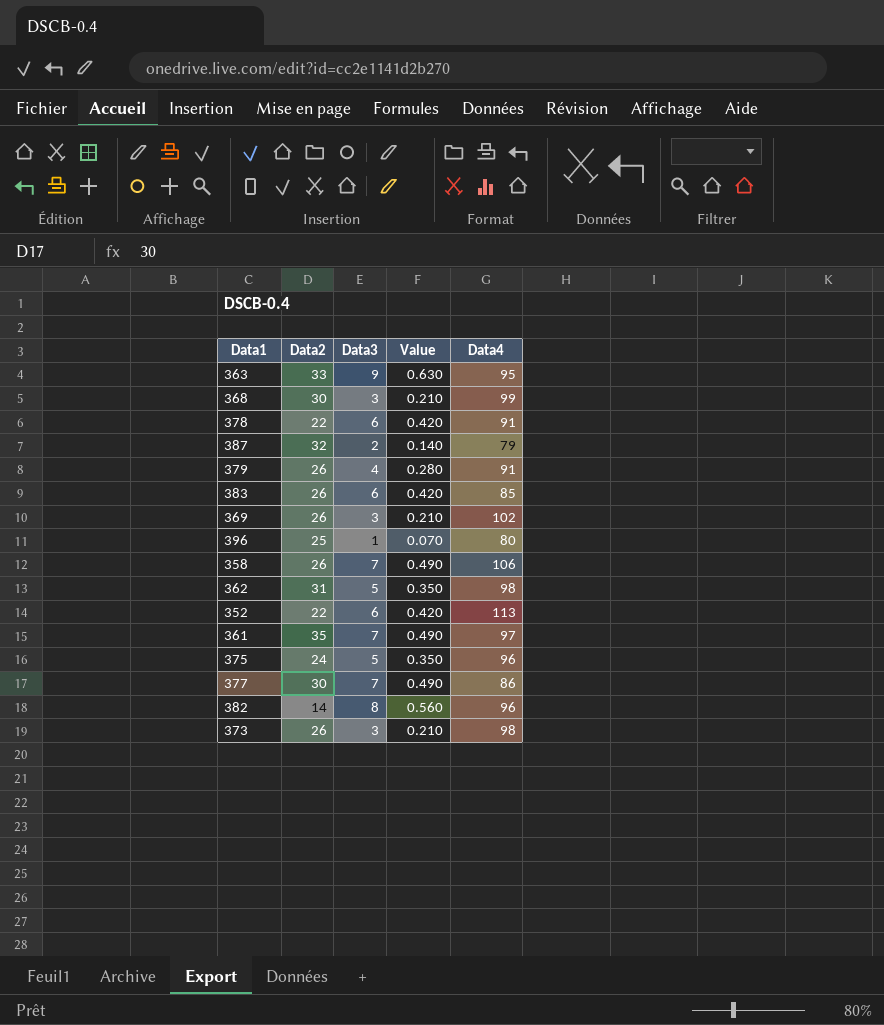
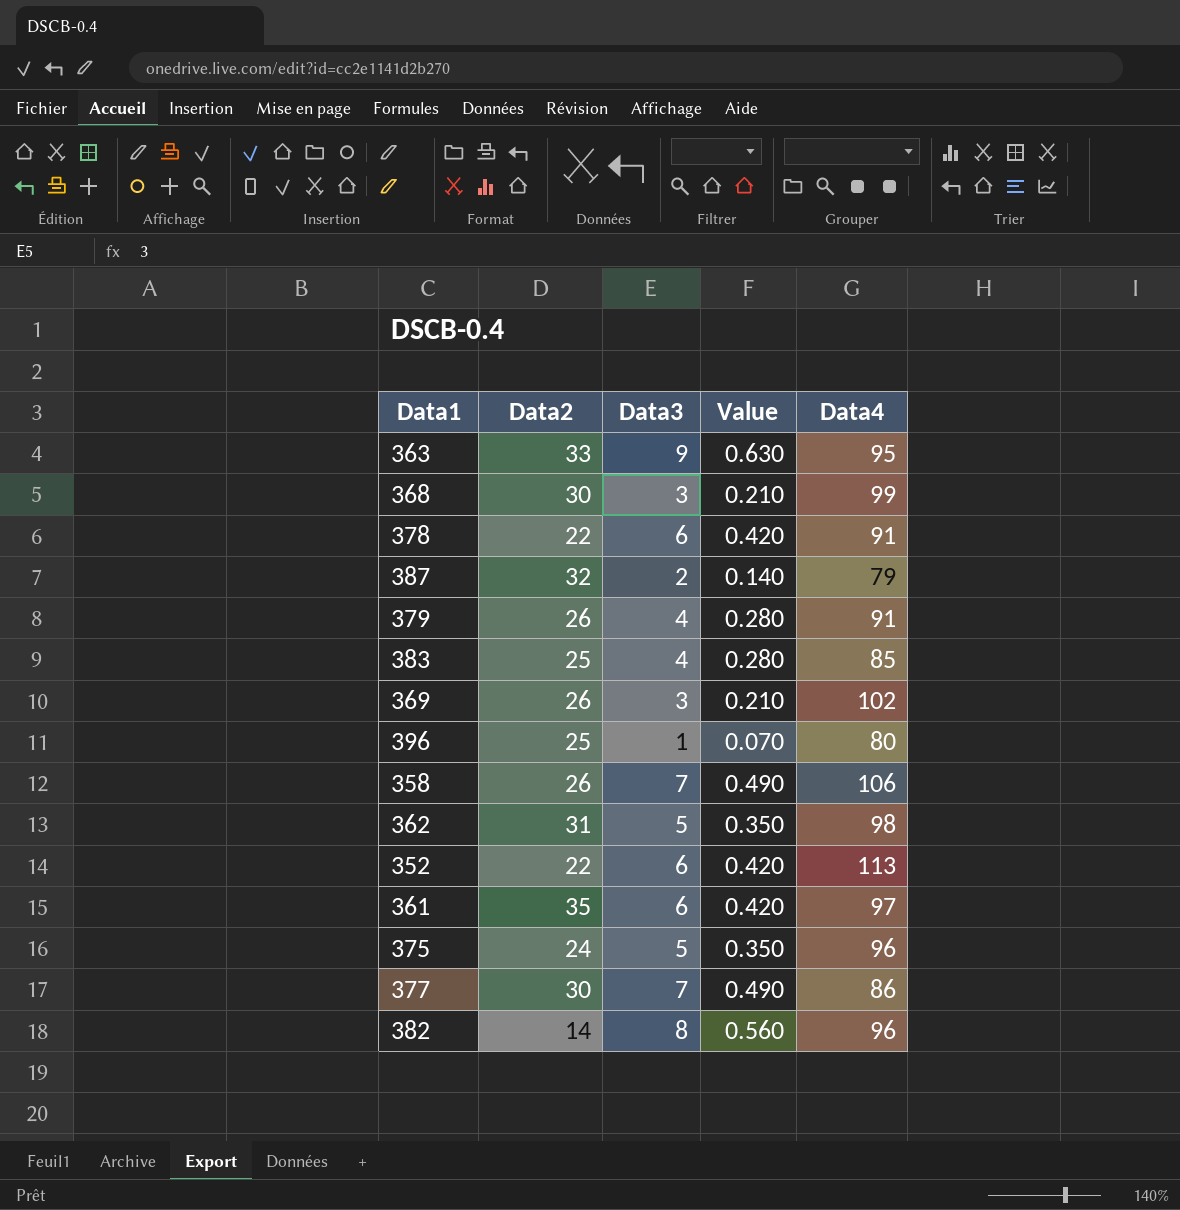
row 373: 26 | 3 | 0.210 | 98 -> none
383 | Data2: 26 -> 25
383 | Data3: 6 -> 4
383 | Value: 0.420 -> 0.280
361 | Data3: 7 -> 6
361 | Value: 0.490 -> 0.420

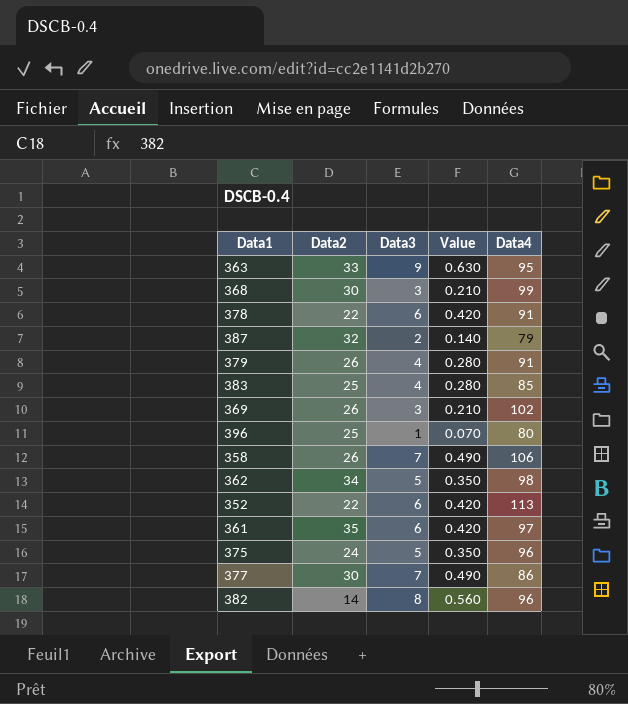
362 | Data2: 31 -> 34

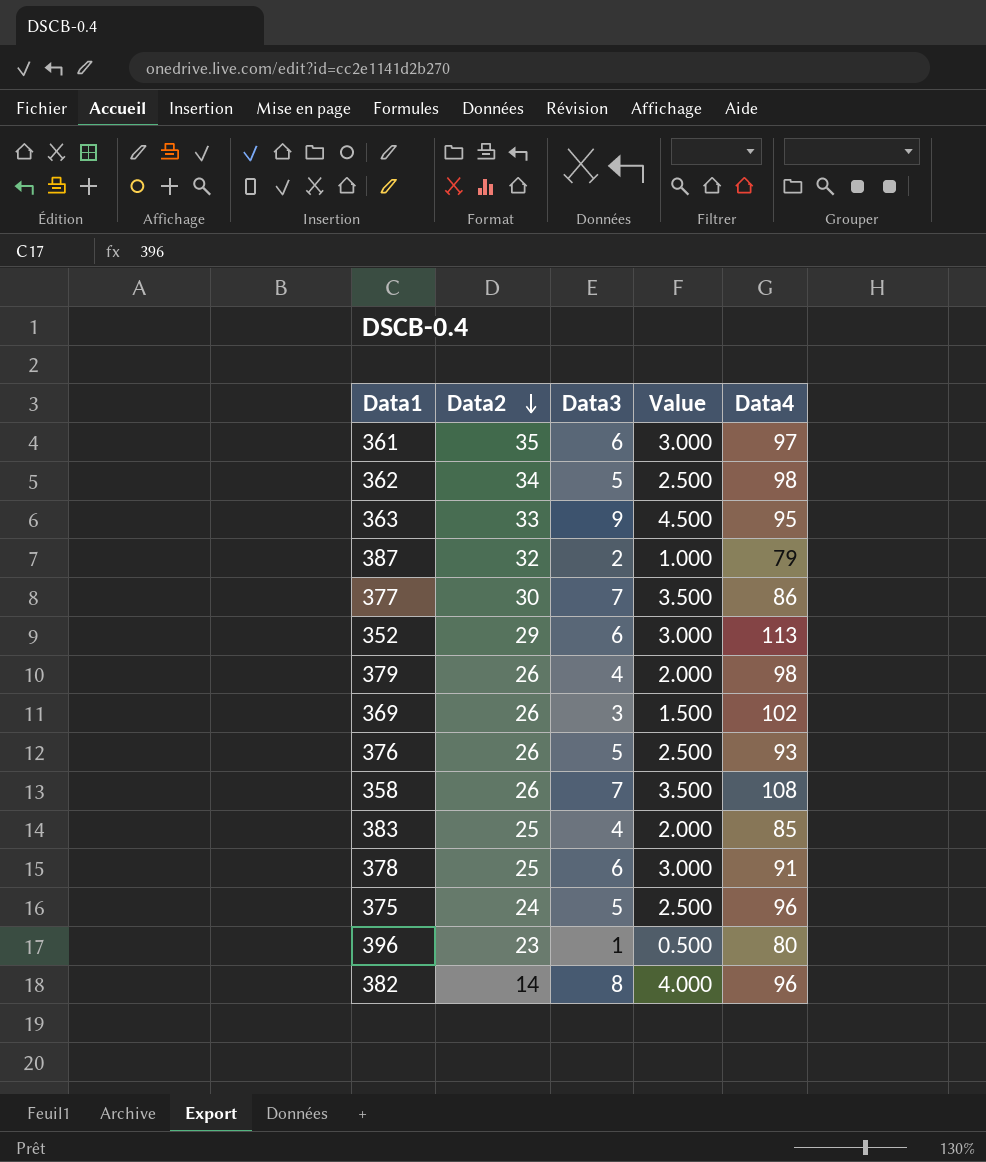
row order: none -> Data2 descending
column Value | formula: [Data3] * 0.07 -> [Data3] * 0.5
row 368: 30 | 3 | 0.210 | 99 -> none
352 | Data2: 22 -> 29
379 | Data4: 91 -> 98
row 376: none -> 26 | 5 | 2.500 | 93
358 | Data4: 106 -> 108
378 | Data2: 22 -> 25
396 | Data2: 25 -> 23

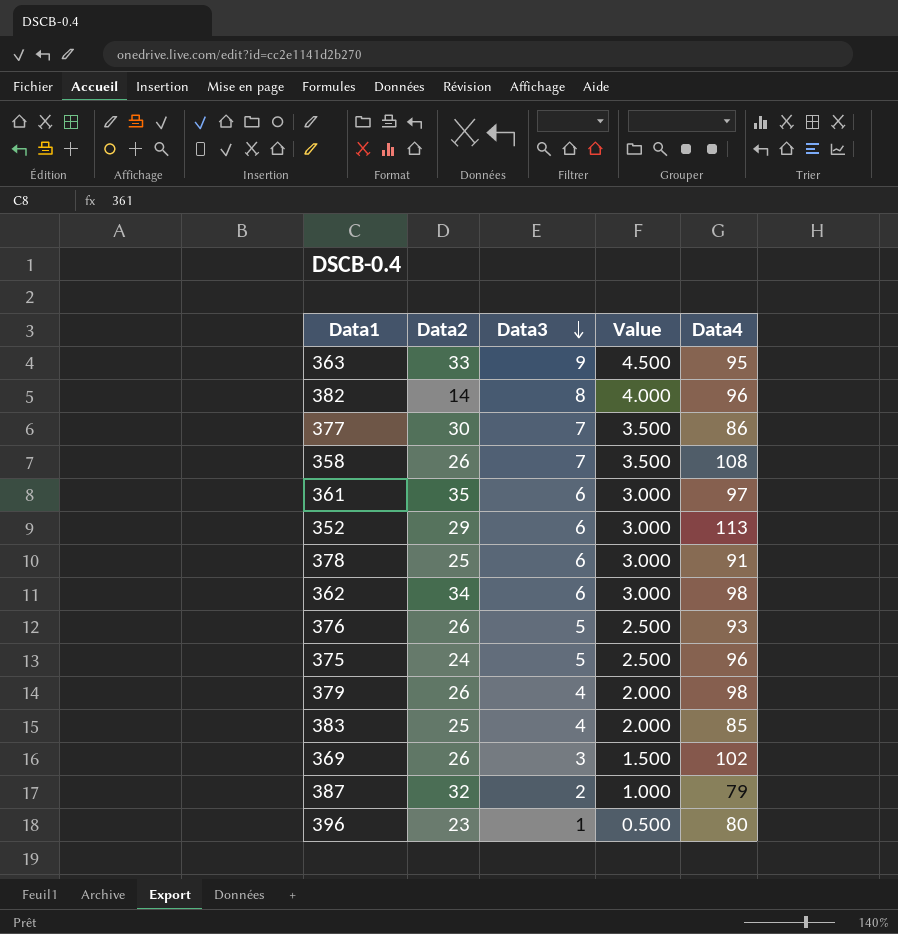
row order: Data2 descending -> Data3 descending
362 | Data3: 5 -> 6
362 | Value: 2.500 -> 3.000

